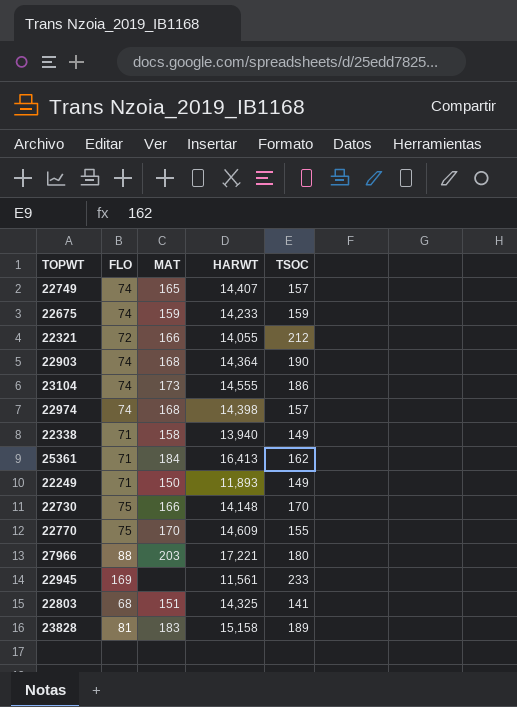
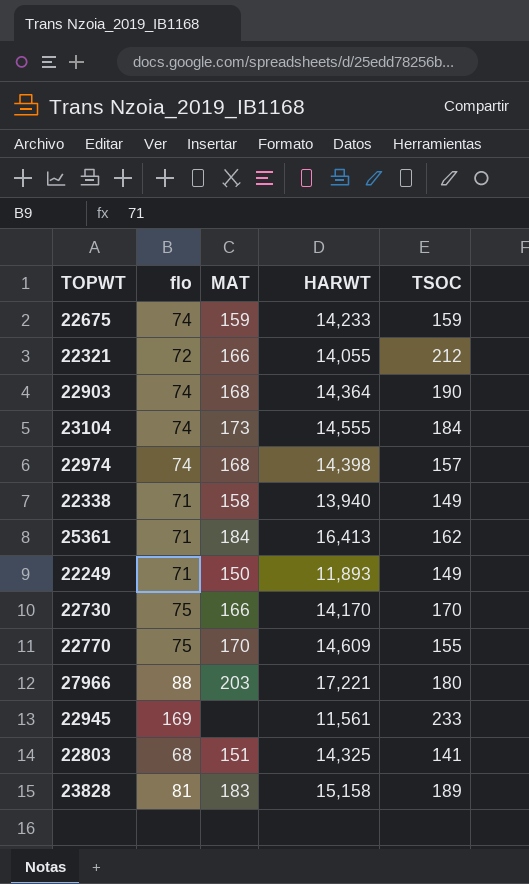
column name: FLO -> flo
row 22749: 74 | 165 | 14,407 | 157 -> none
23104 | TSOC: 186 -> 184
22730 | HARWT: 14,148 -> 14,170

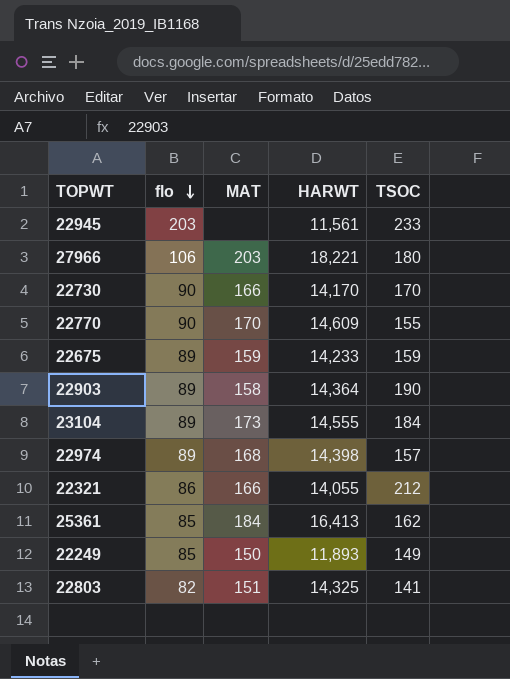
row order: none -> flo descending
row 22338: 71 | 158 | 13,940 | 149 -> none
row 23828: 81 | 183 | 15,158 | 189 -> none
22945 | flo: 169 -> 203
27966 | flo: 88 -> 106
27966 | HARWT: 17,221 -> 18,221
22730 | flo: 75 -> 90
22770 | flo: 75 -> 90
22675 | flo: 74 -> 89
22903 | flo: 74 -> 89
22903 | MAT: 168 -> 158
23104 | flo: 74 -> 89
22974 | flo: 74 -> 89
22321 | flo: 72 -> 86
25361 | flo: 71 -> 85
22249 | flo: 71 -> 85
22803 | flo: 68 -> 82

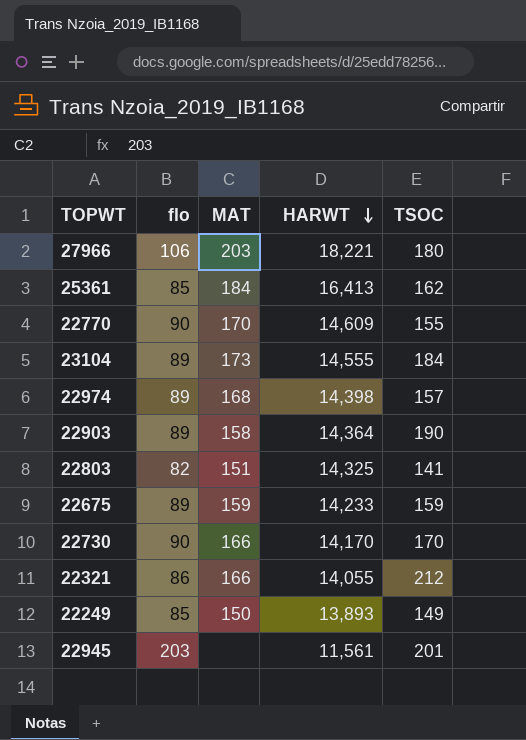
row order: flo descending -> HARWT descending
22249 | HARWT: 11,893 -> 13,893
22945 | TSOC: 233 -> 201

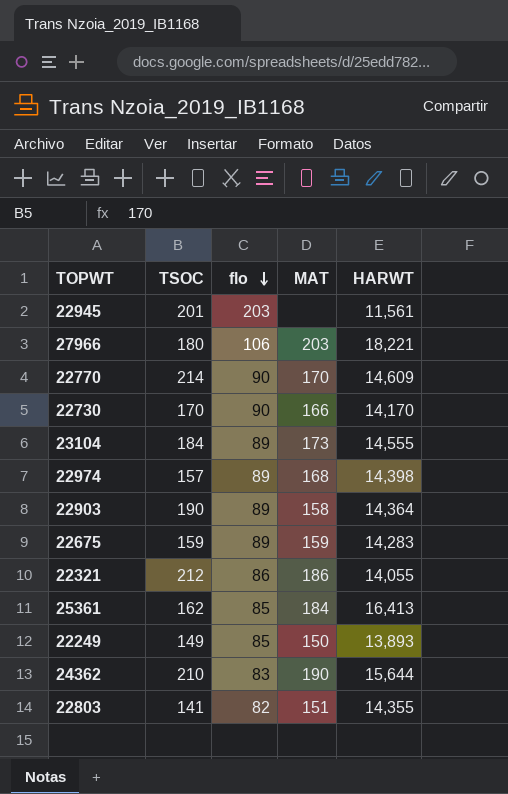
row order: HARWT descending -> flo descending
column TSOC | position: 5 -> 2
22770 | TSOC: 155 -> 214
22675 | HARWT: 14,233 -> 14,283
22321 | MAT: 166 -> 186
row 24362: none -> 210 | 83 | 190 | 15,644
22803 | HARWT: 14,325 -> 14,355

